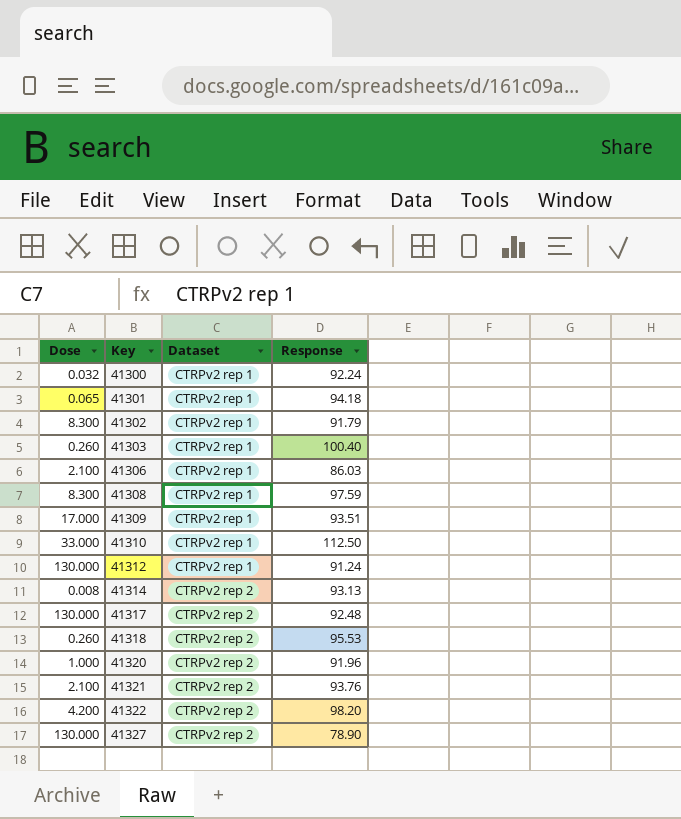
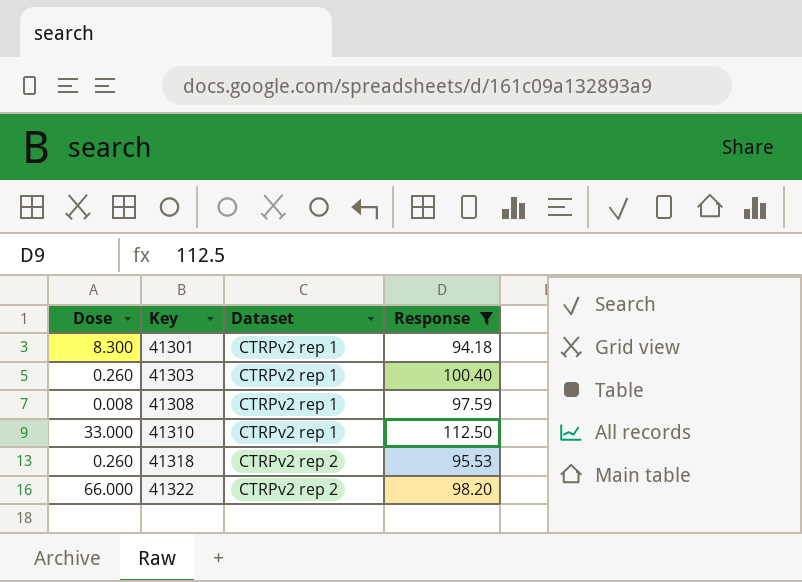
filter: none -> Response >= 94.18
41301 | Dose: 0.065 -> 8.300
41308 | Dose: 8.300 -> 0.008
41322 | Dose: 4.200 -> 66.000

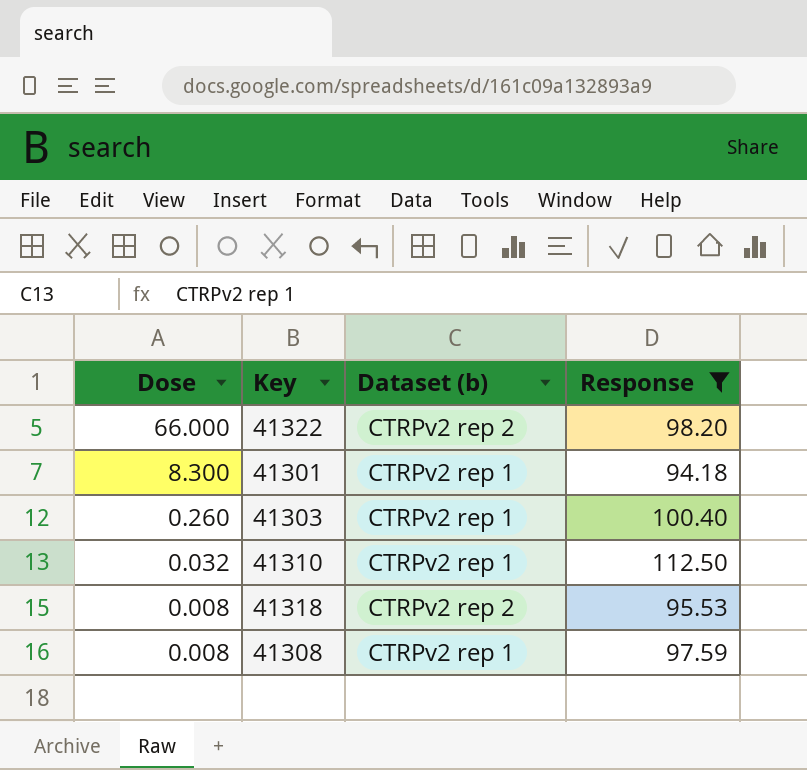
row order: Key ascending -> Dose descending
column name: Dataset -> Dataset (b)
41310 | Dose: 33.000 -> 0.032
41318 | Dose: 0.260 -> 0.008

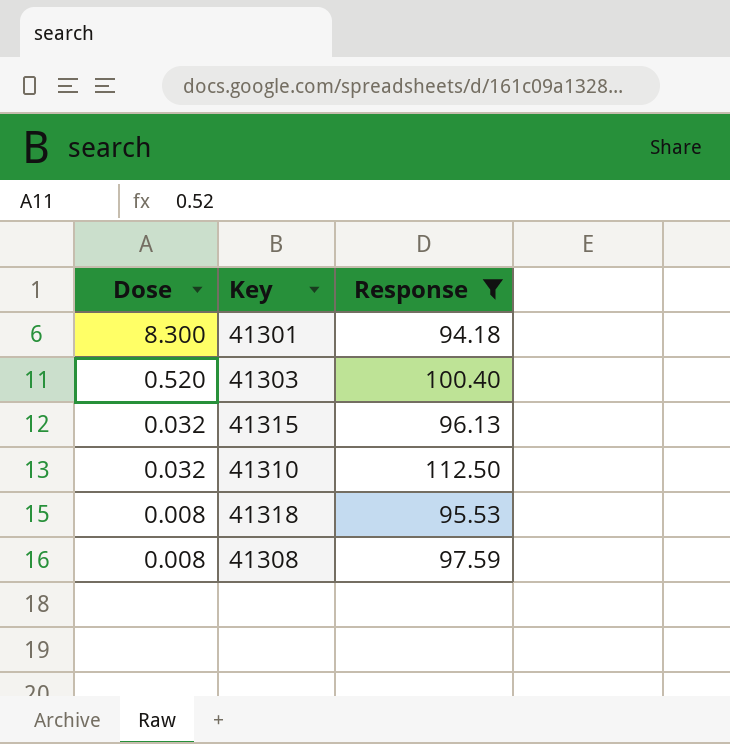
column Dataset (b) | position: 3 -> none
row 41322: 66.000 | CTRPv2 rep 2 | 98.20 -> none
41303 | Dose: 0.260 -> 0.520
row 41315: none -> 0.032 | 96.13

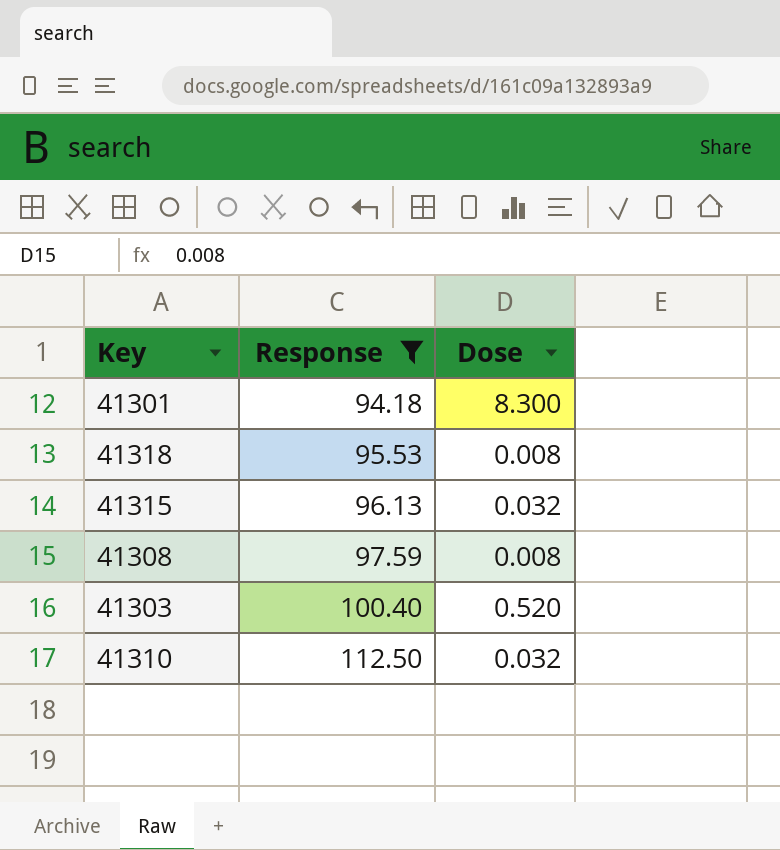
row order: Dose descending -> Response ascending
column Dose | position: 1 -> 3

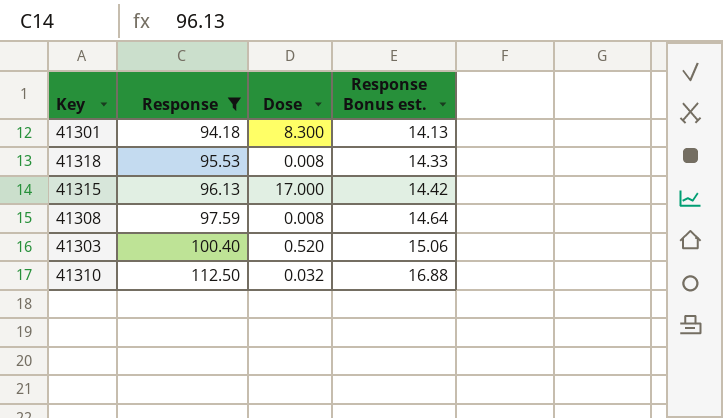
column Response Bonus est. | formula: none -> [Response] * 0.15
41315 | Dose: 0.032 -> 17.000

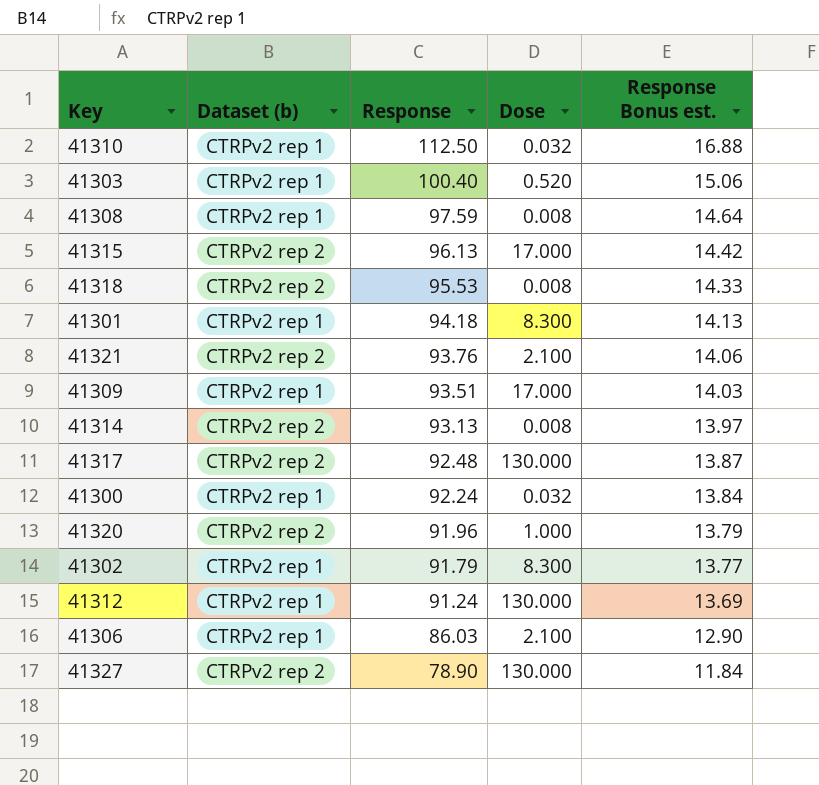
filter: Response >= 94.18 -> none
row order: Response ascending -> Response descending
column Dataset (b) | position: none -> 2

